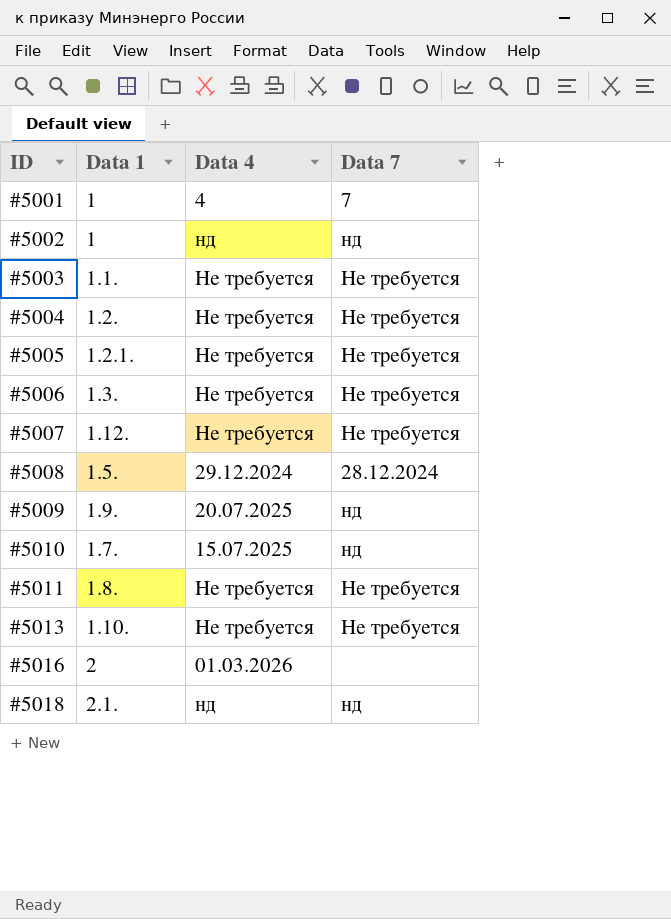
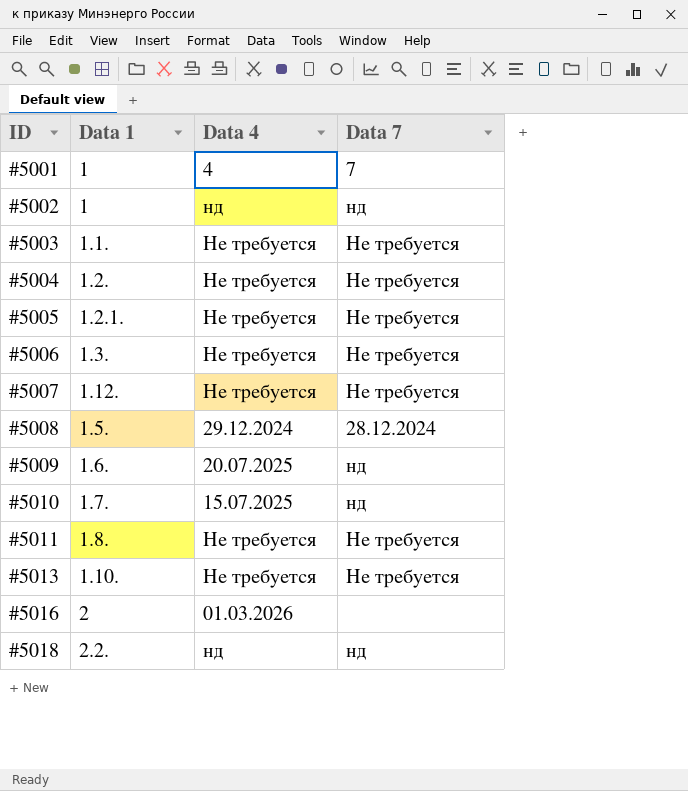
#5009 | Data 1: 1.9. -> 1.6.
#5018 | Data 1: 2.1. -> 2.2.

